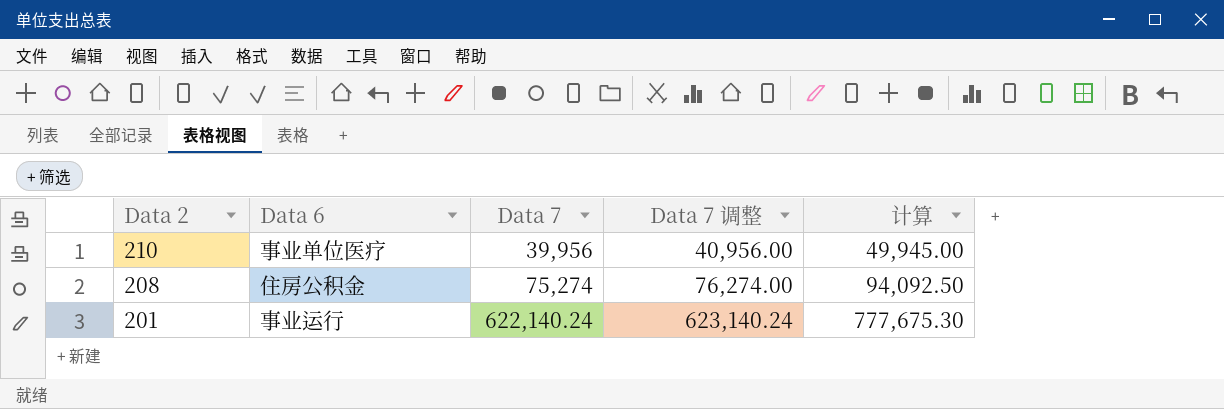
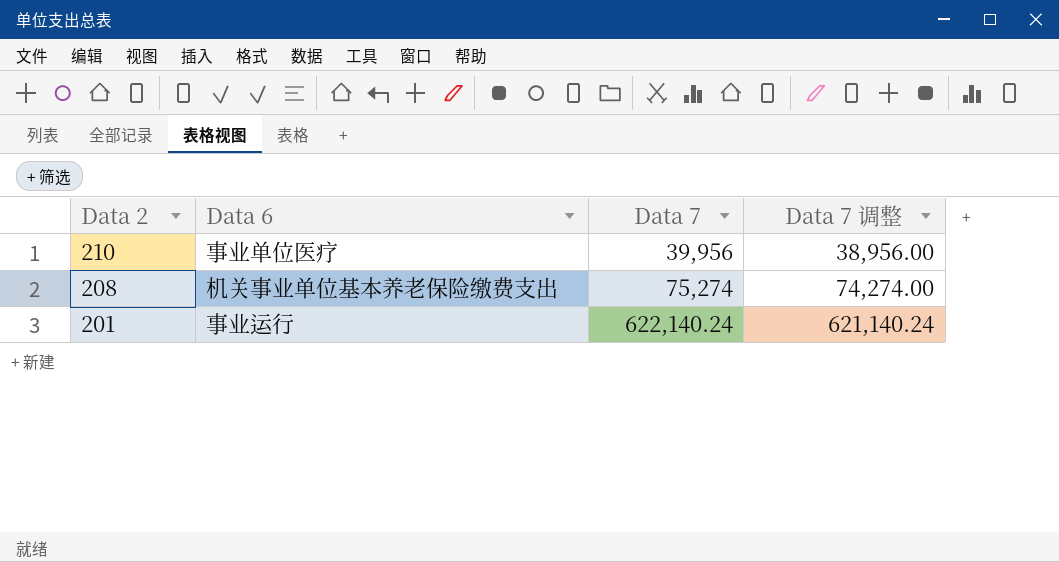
column 计算 | formula: [Data 7] * 1.25 -> none
column Data 7 调整 | formula: [Data 7] + 1000 -> [Data 7] - 1000
208 | Data 6: 住房公积金 -> 机关事业单位基本养老保险缴费支出

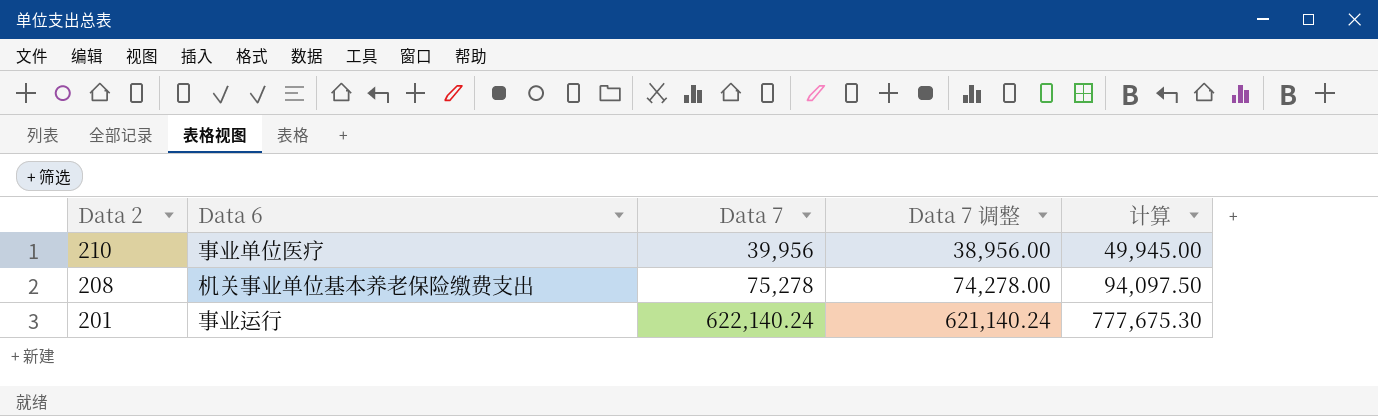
column 计算 | formula: none -> [Data 7] * 1.25
208 | Data 7: 75,274 -> 75,278
208 | Data 7 调整: 74,274.00 -> 74,278.00

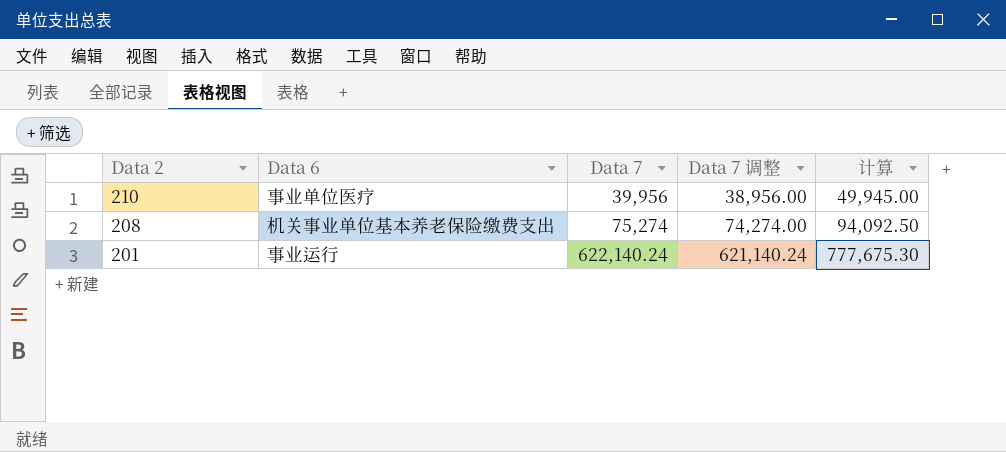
208 | Data 7: 75,278 -> 75,274
208 | Data 7 调整: 74,278.00 -> 74,274.00
208 | 计算: 94,097.50 -> 94,092.50

